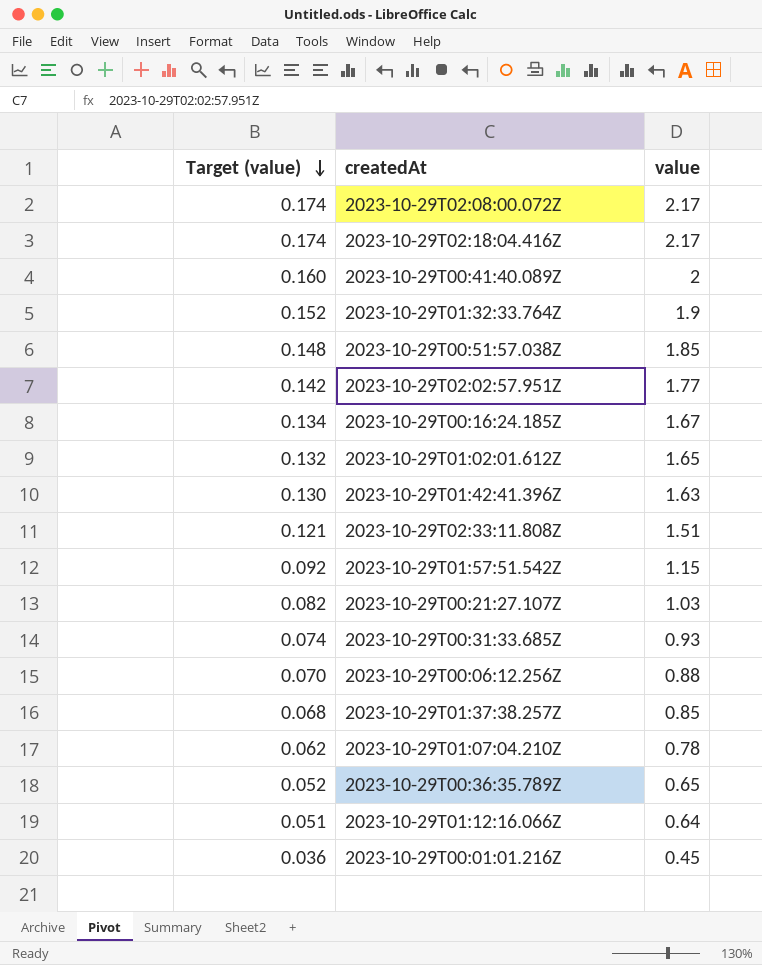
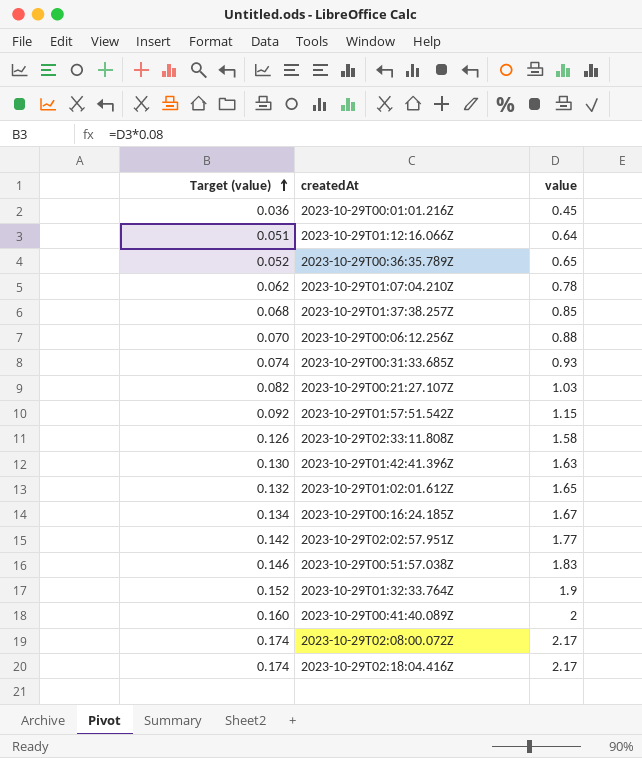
row order: Target (value) descending -> Target (value) ascending
2023-10-29T02:33:11.808Z | Target (value): 0.121 -> 0.126
2023-10-29T02:33:11.808Z | value: 1.51 -> 1.58
2023-10-29T00:51:57.038Z | Target (value): 0.148 -> 0.146
2023-10-29T00:51:57.038Z | value: 1.85 -> 1.83

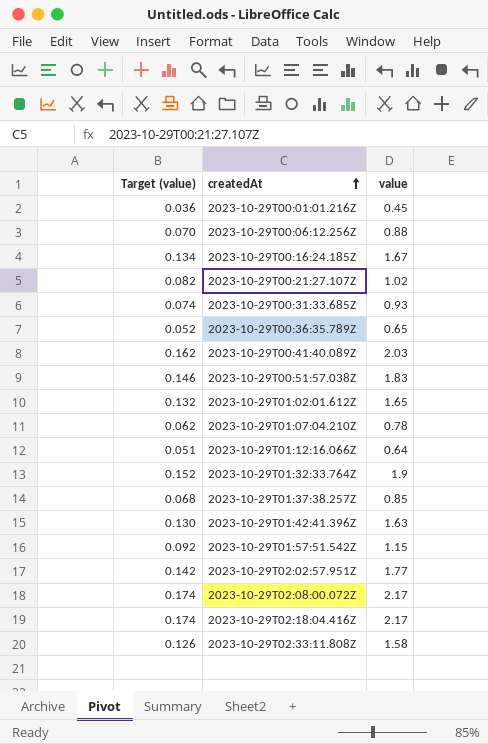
row order: Target (value) ascending -> createdAt ascending
2023-10-29T00:21:27.107Z | value: 1.03 -> 1.02
2023-10-29T00:41:40.089Z | Target (value): 0.160 -> 0.162
2023-10-29T00:41:40.089Z | value: 2 -> 2.03

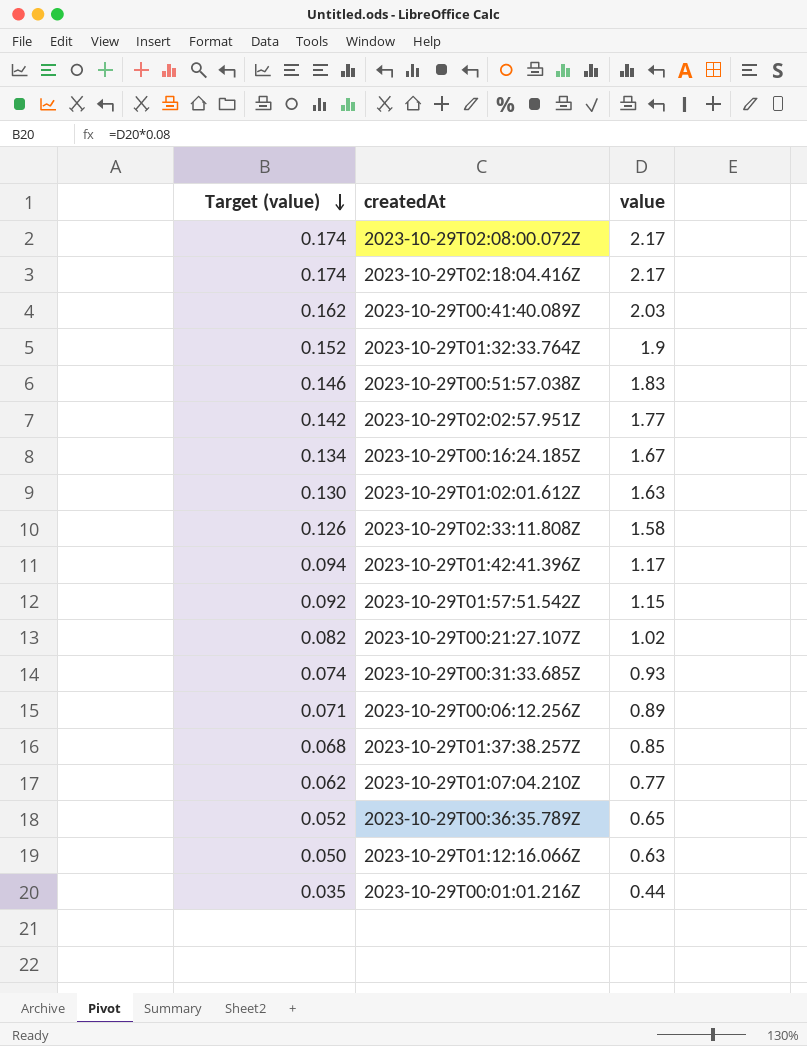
row order: createdAt ascending -> Target (value) descending
2023-10-29T01:02:01.612Z | Target (value): 0.132 -> 0.130
2023-10-29T01:02:01.612Z | value: 1.65 -> 1.63
2023-10-29T01:42:41.396Z | Target (value): 0.130 -> 0.094
2023-10-29T01:42:41.396Z | value: 1.63 -> 1.17
2023-10-29T00:06:12.256Z | Target (value): 0.070 -> 0.071
2023-10-29T00:06:12.256Z | value: 0.88 -> 0.89
2023-10-29T01:07:04.210Z | value: 0.78 -> 0.77
2023-10-29T01:12:16.066Z | Target (value): 0.051 -> 0.050
2023-10-29T01:12:16.066Z | value: 0.64 -> 0.63
2023-10-29T00:01:01.216Z | Target (value): 0.036 -> 0.035
2023-10-29T00:01:01.216Z | value: 0.45 -> 0.44

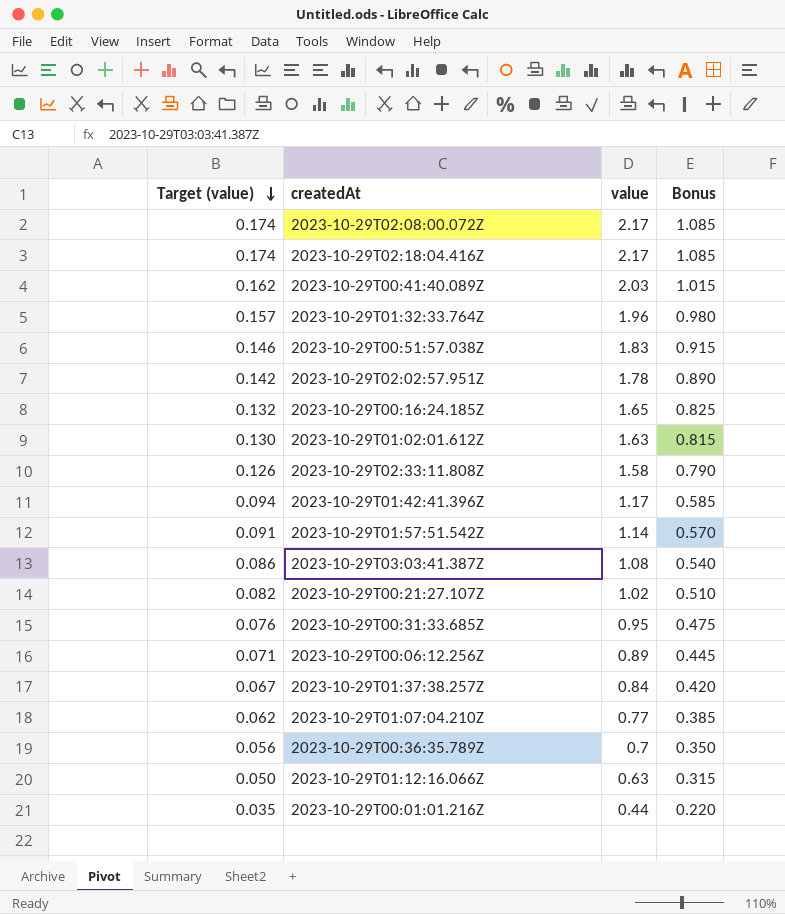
column Bonus | formula: none -> [value] * 0.5
2023-10-29T01:32:33.764Z | Target (value): 0.152 -> 0.157
2023-10-29T01:32:33.764Z | value: 1.9 -> 1.96
2023-10-29T02:02:57.951Z | value: 1.77 -> 1.78
2023-10-29T00:16:24.185Z | Target (value): 0.134 -> 0.132
2023-10-29T00:16:24.185Z | value: 1.67 -> 1.65
2023-10-29T01:57:51.542Z | Target (value): 0.092 -> 0.091
2023-10-29T01:57:51.542Z | value: 1.15 -> 1.14
row 2023-10-29T03:03:41.387Z: none -> 0.086 | 1.08 | 0.540
2023-10-29T00:31:33.685Z | Target (value): 0.074 -> 0.076
2023-10-29T00:31:33.685Z | value: 0.93 -> 0.95
2023-10-29T01:37:38.257Z | Target (value): 0.068 -> 0.067
2023-10-29T01:37:38.257Z | value: 0.85 -> 0.84
2023-10-29T00:36:35.789Z | Target (value): 0.052 -> 0.056
2023-10-29T00:36:35.789Z | value: 0.65 -> 0.7

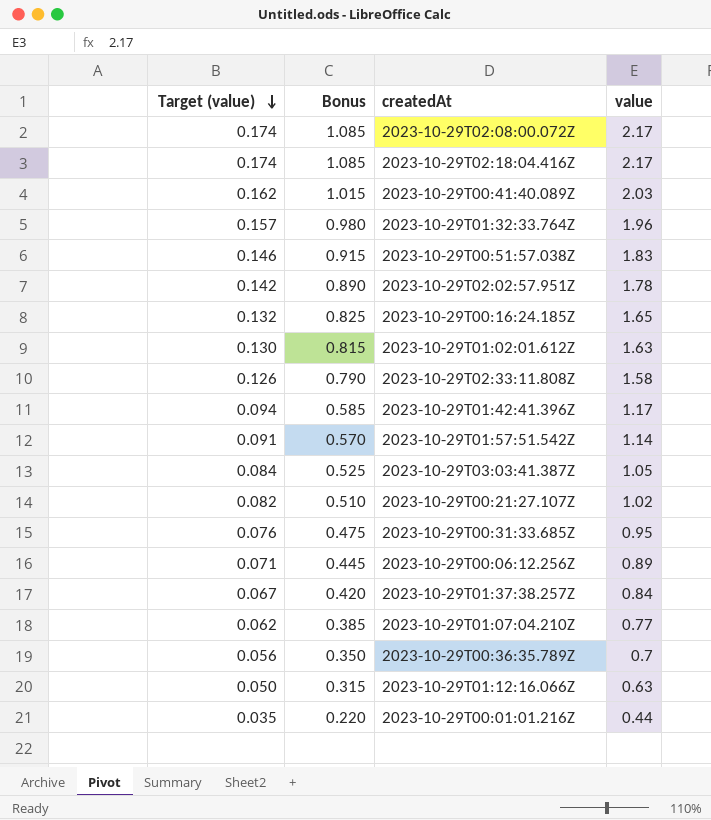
column Bonus | position: 4 -> 2
2023-10-29T03:03:41.387Z | Target (value): 0.086 -> 0.084
2023-10-29T03:03:41.387Z | Bonus: 0.540 -> 0.525
2023-10-29T03:03:41.387Z | value: 1.08 -> 1.05

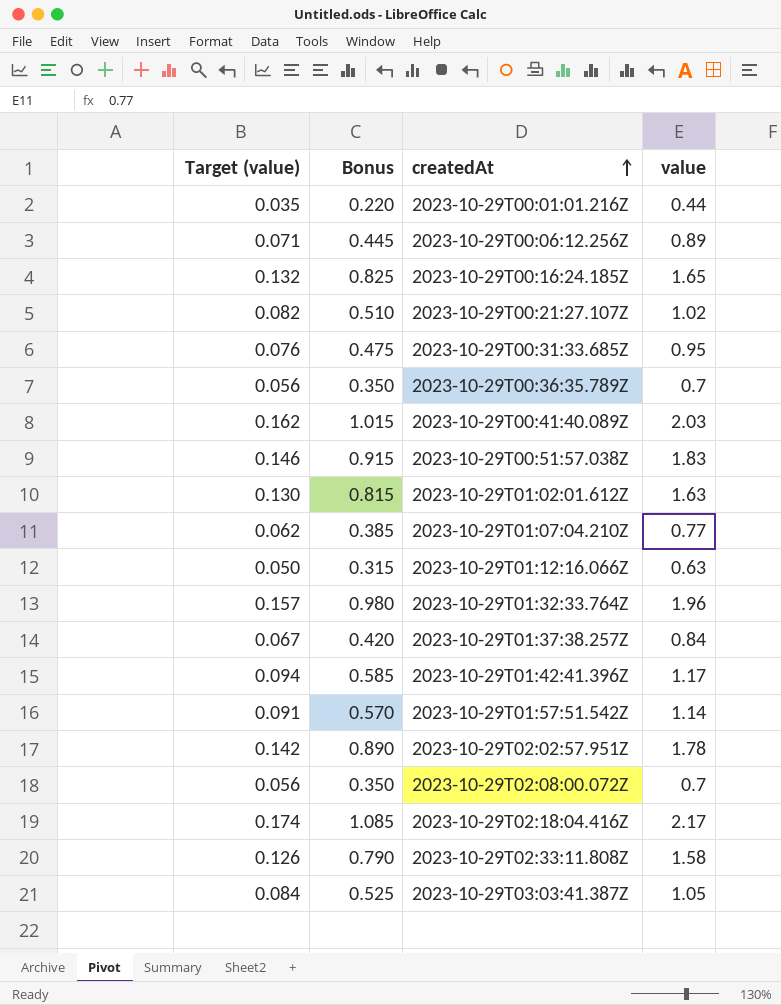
row order: Target (value) descending -> createdAt ascending
2023-10-29T02:08:00.072Z | Target (value): 0.174 -> 0.056
2023-10-29T02:08:00.072Z | Bonus: 1.085 -> 0.350
2023-10-29T02:08:00.072Z | value: 2.17 -> 0.7

